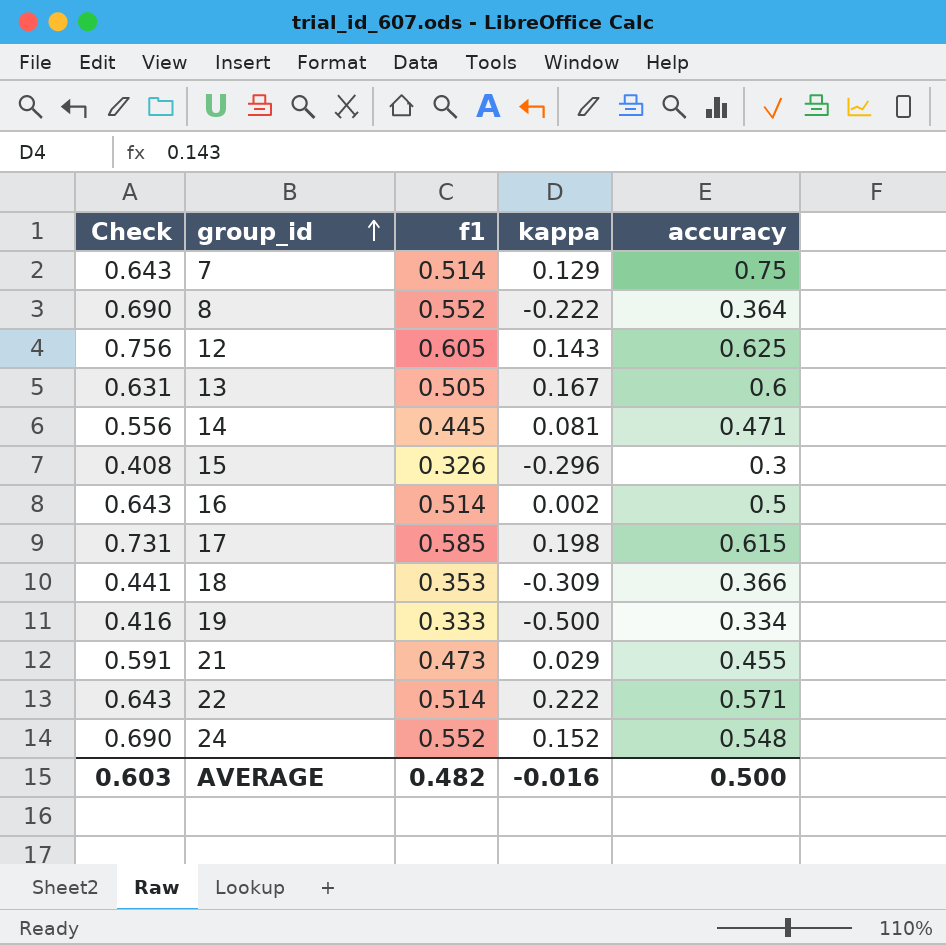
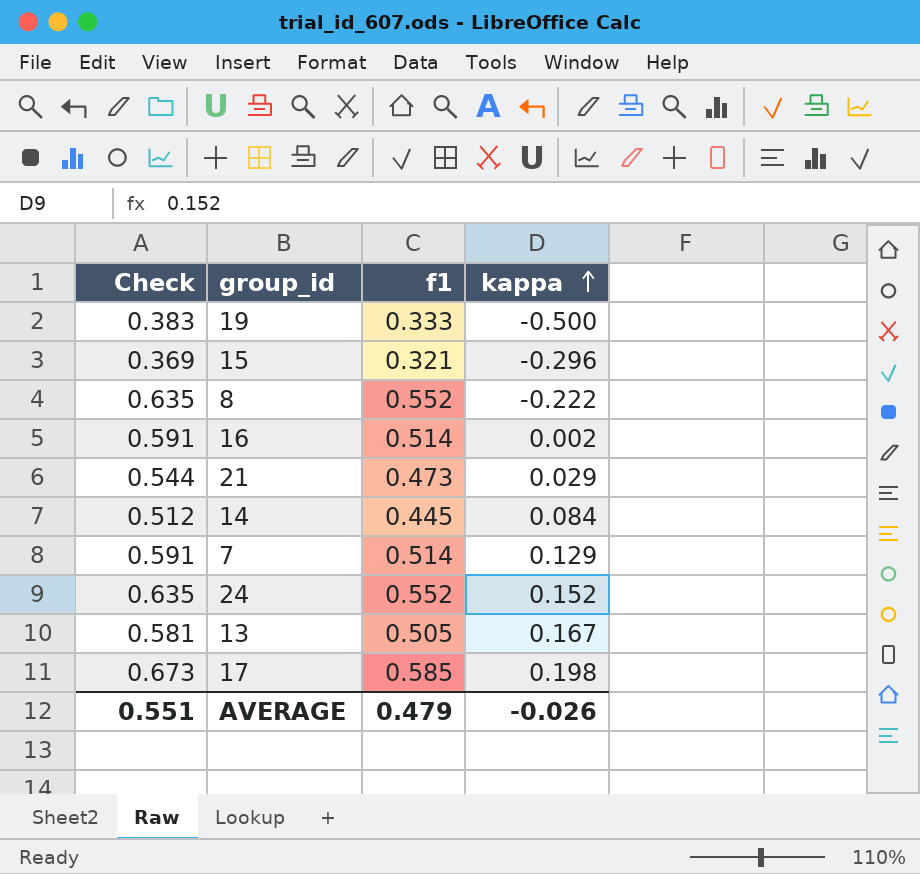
row order: group_id ascending -> kappa ascending
column accuracy | position: 5 -> none
column Check | formula: [f1] * 1.25 -> [f1] * 1.15
row 12: 0.756 | 0.605 | 0.143 | 0.625 -> none
row 18: 0.441 | 0.353 | -0.309 | 0.366 -> none
row 22: 0.643 | 0.514 | 0.222 | 0.571 -> none
15 | f1: 0.326 -> 0.321
14 | kappa: 0.081 -> 0.084
AVERAGE | Check: 0.603 -> 0.551
AVERAGE | f1: 0.482 -> 0.479
AVERAGE | kappa: -0.016 -> -0.026

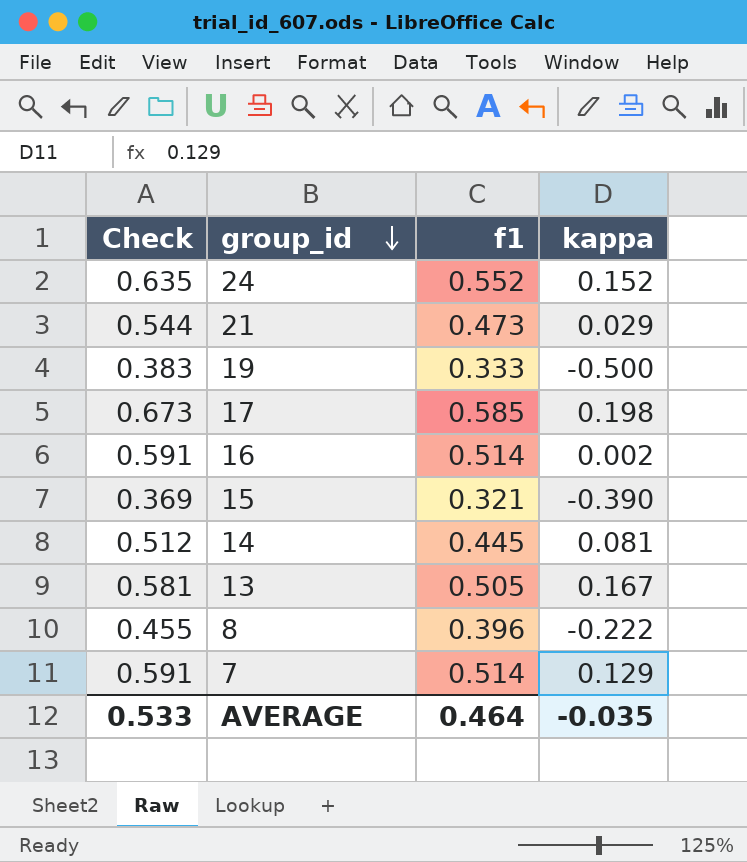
row order: kappa ascending -> group_id descending
15 | kappa: -0.296 -> -0.390
14 | kappa: 0.084 -> 0.081
8 | Check: 0.635 -> 0.455
8 | f1: 0.552 -> 0.396
AVERAGE | Check: 0.551 -> 0.533
AVERAGE | f1: 0.479 -> 0.464
AVERAGE | kappa: -0.026 -> -0.035

